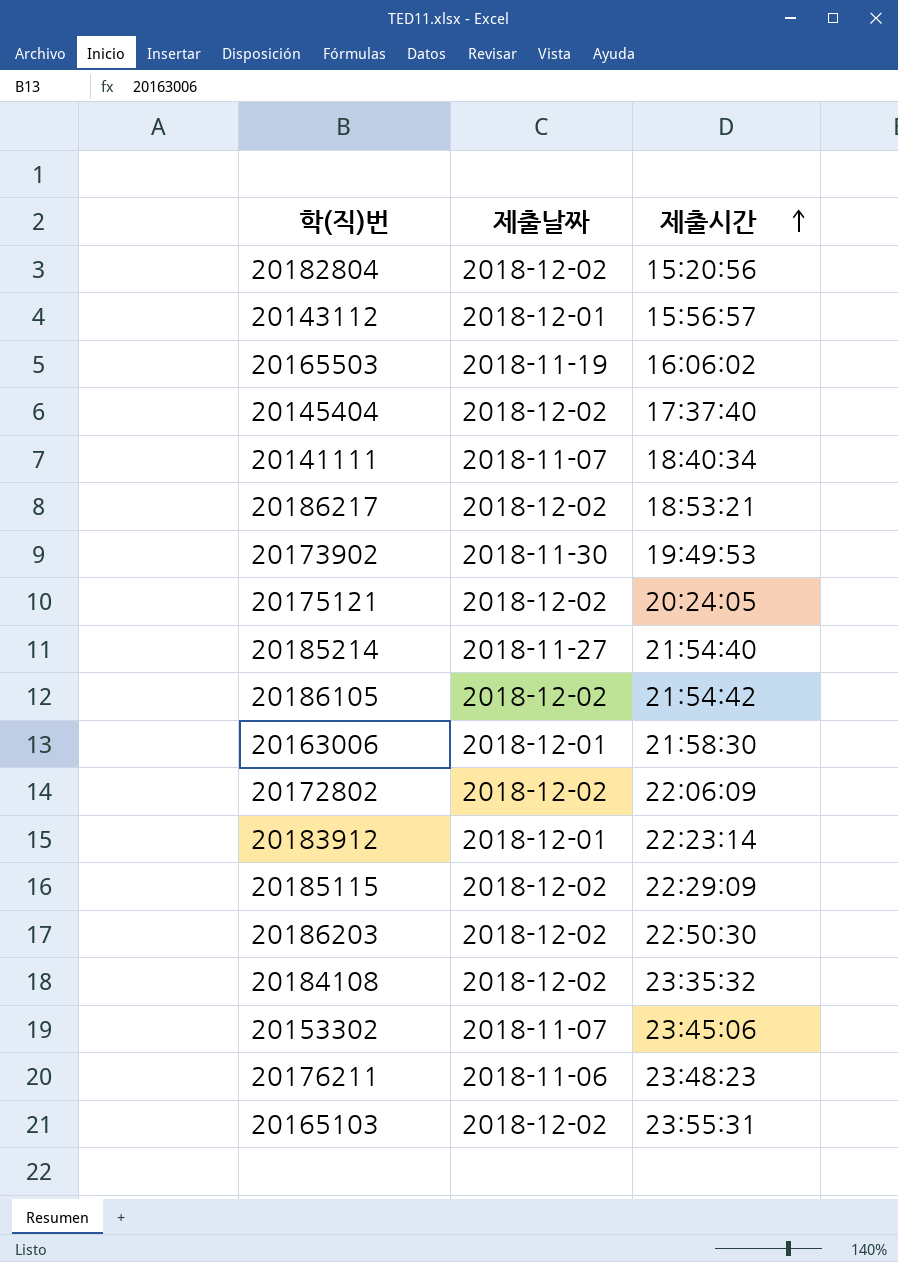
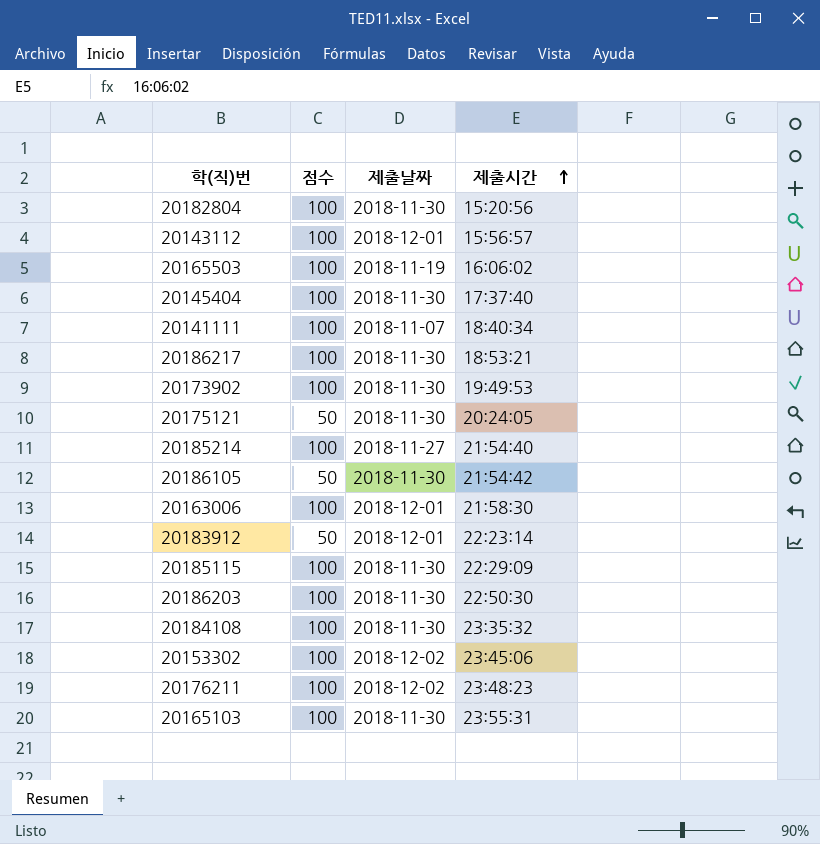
column 점수 | position: none -> 2
row 20172802: 2018-12-02 | 22:06:09 -> none
20182804 | 제출날짜: 2018-12-02 -> 2018-11-30
20145404 | 제출날짜: 2018-12-02 -> 2018-11-30
20186217 | 제출날짜: 2018-12-02 -> 2018-11-30
20175121 | 제출날짜: 2018-12-02 -> 2018-11-30
20186105 | 제출날짜: 2018-12-02 -> 2018-11-30
20185115 | 제출날짜: 2018-12-02 -> 2018-11-30
20186203 | 제출날짜: 2018-12-02 -> 2018-11-30
20184108 | 제출날짜: 2018-12-02 -> 2018-11-30
20153302 | 제출날짜: 2018-11-07 -> 2018-12-02
20176211 | 제출날짜: 2018-11-06 -> 2018-12-02
20165103 | 제출날짜: 2018-12-02 -> 2018-11-30

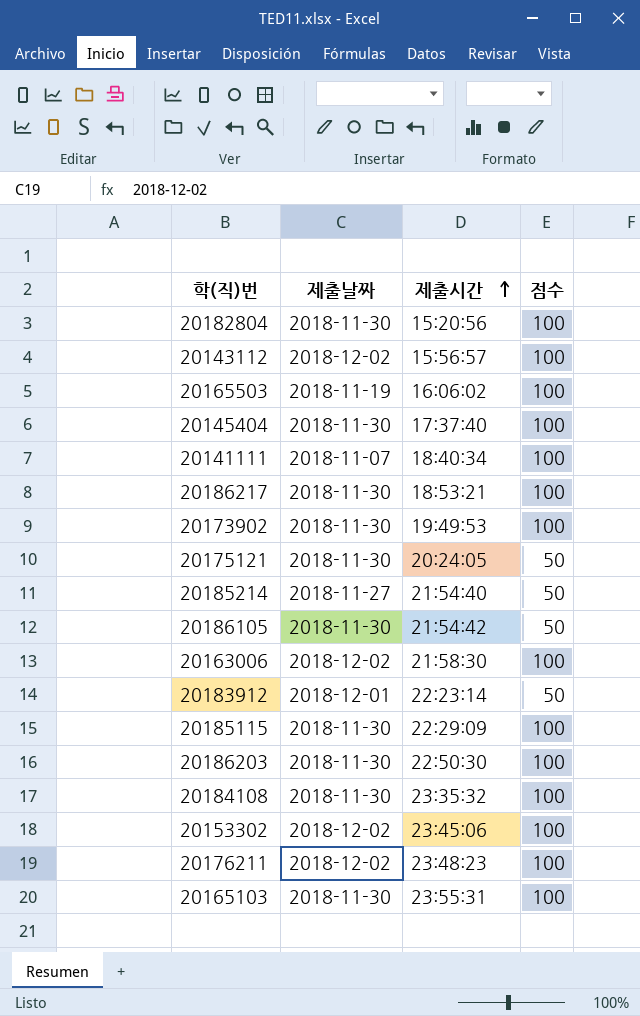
column 점수 | position: 2 -> 4
20143112 | 제출날짜: 2018-12-01 -> 2018-12-02
20185214 | 점수: 100 -> 50
20163006 | 제출날짜: 2018-12-01 -> 2018-12-02

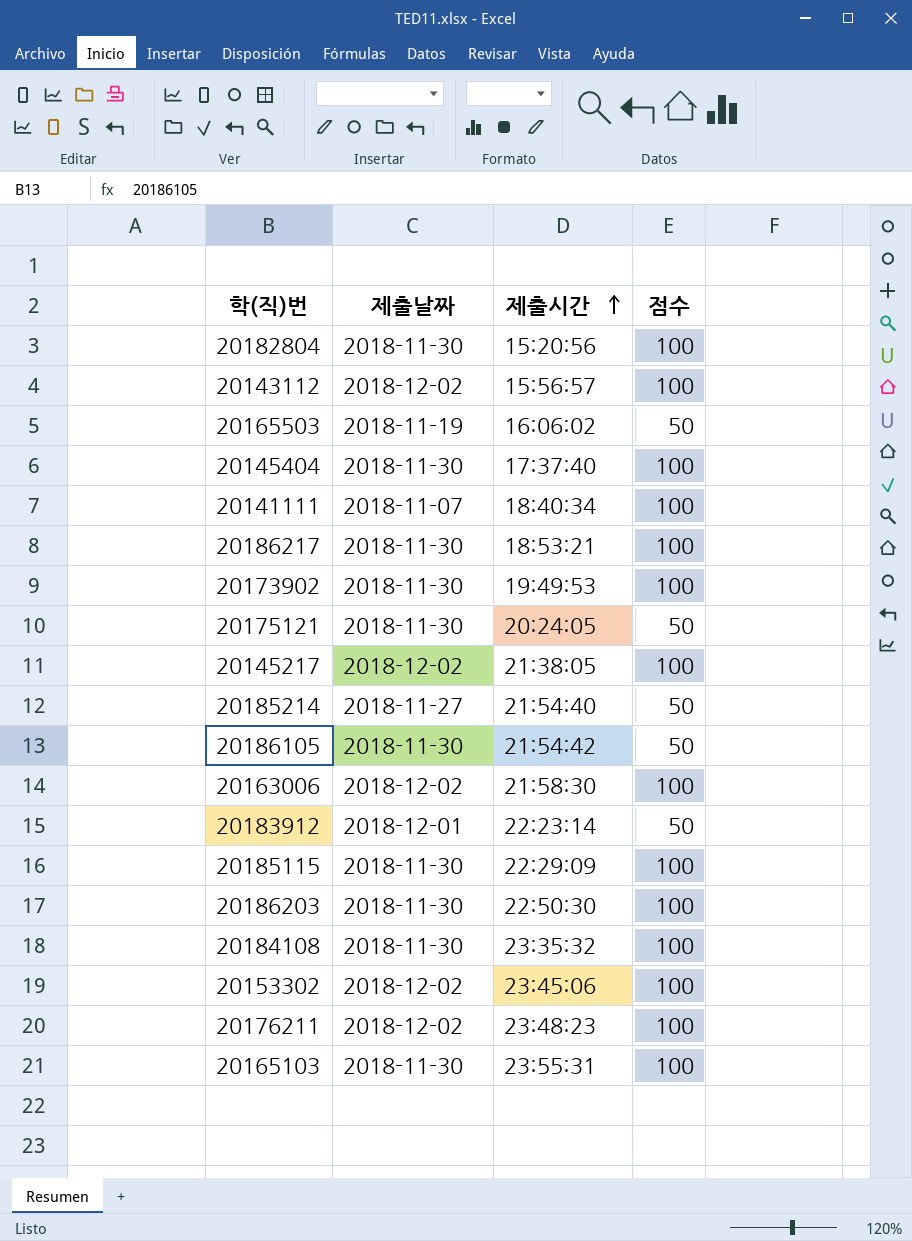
20165503 | 점수: 100 -> 50
row 20145217: none -> 2018-12-02 | 21:38:05 | 100

